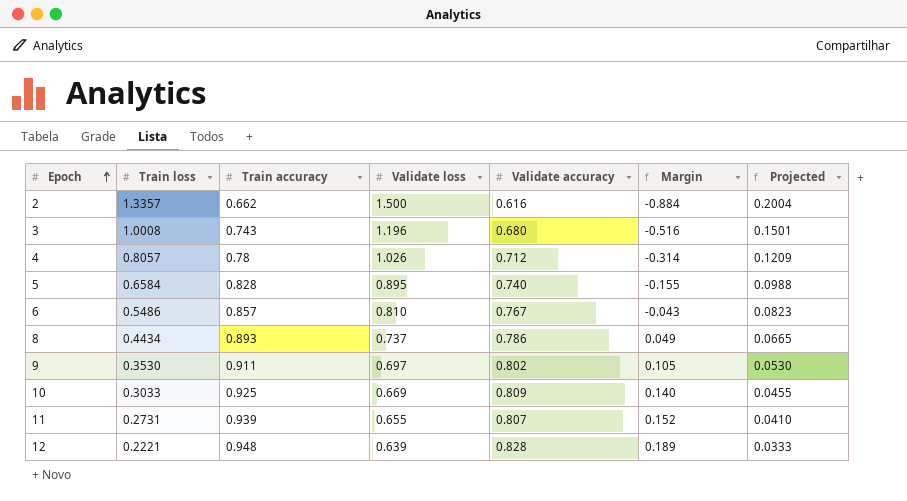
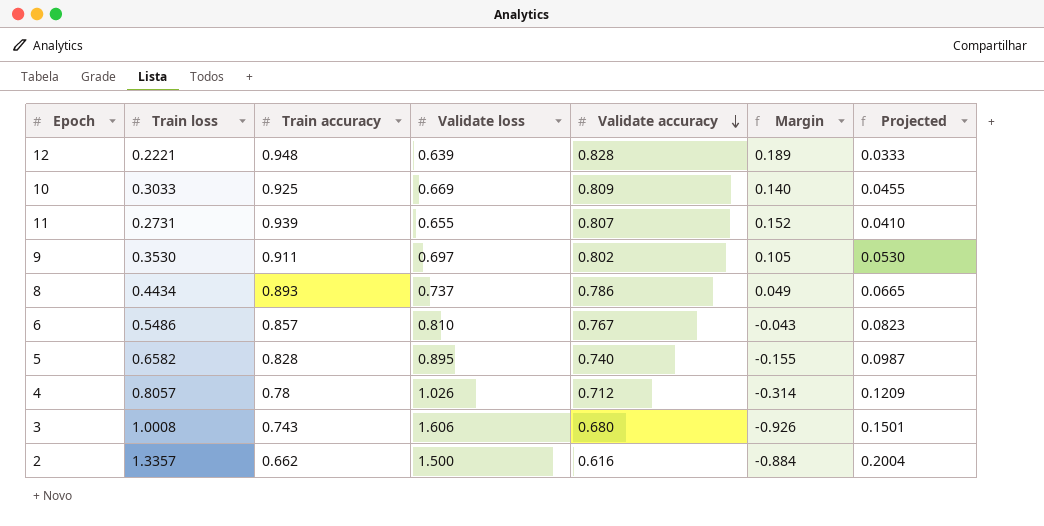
row order: Epoch ascending -> Validate accuracy descending
5 | Train loss: 0.6584 -> 0.6582
5 | Projected: 0.0988 -> 0.0987
3 | Validate loss: 1.196 -> 1.606
3 | Margin: -0.516 -> -0.926

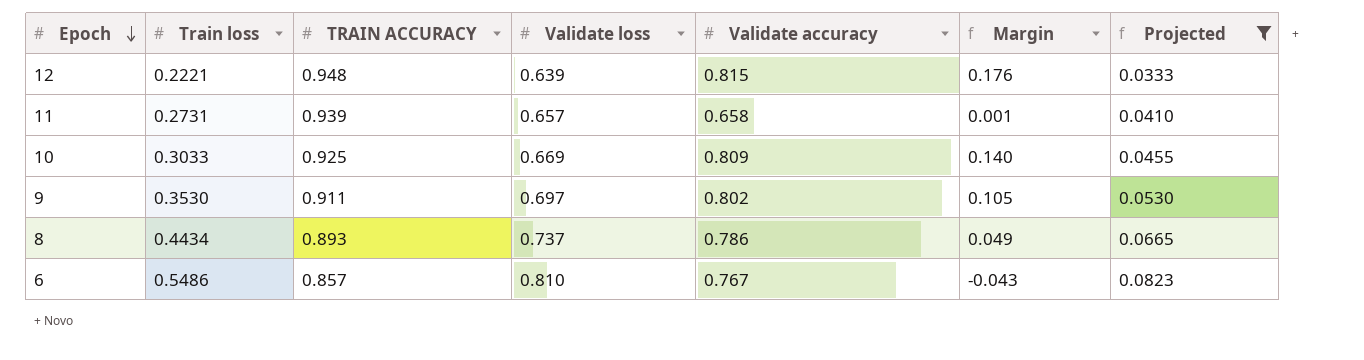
filter: none -> Projected <= 0.0823
row order: Validate accuracy descending -> Epoch descending
column name: Train accuracy -> TRAIN ACCURACY
12 | Validate accuracy: 0.828 -> 0.815
12 | Margin: 0.189 -> 0.176
11 | Validate loss: 0.655 -> 0.657
11 | Validate accuracy: 0.807 -> 0.658
11 | Margin: 0.152 -> 0.001

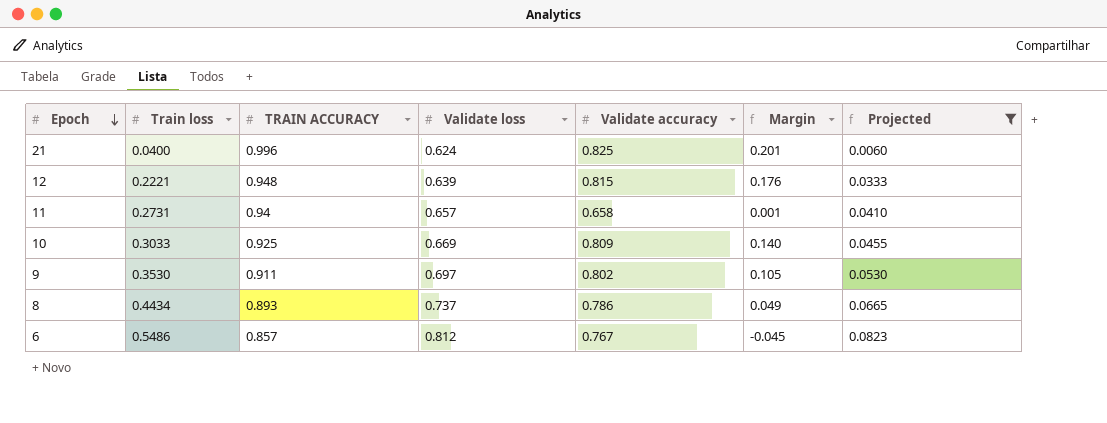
row 21: none -> 0.0400 | 0.996 | 0.624 | 0.825 | 0.201 | 0.0060
11 | TRAIN ACCURACY: 0.939 -> 0.94
6 | Validate loss: 0.810 -> 0.812
6 | Margin: -0.043 -> -0.045

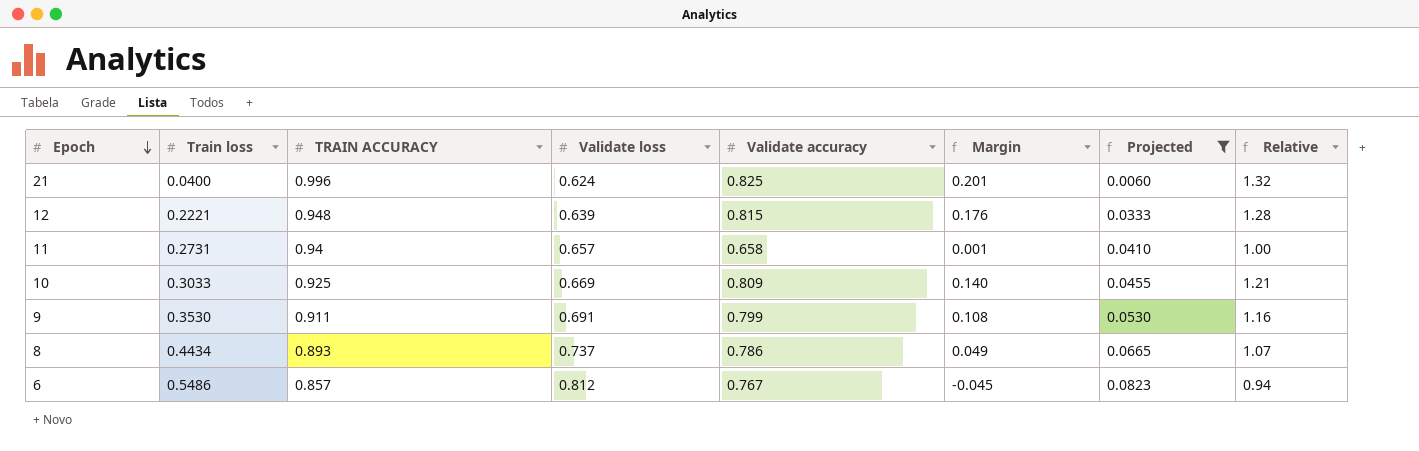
column Relative | formula: none -> [Validate accuracy] / [Validate loss]
9 | Validate loss: 0.697 -> 0.691
9 | Validate accuracy: 0.802 -> 0.799
9 | Margin: 0.105 -> 0.108

